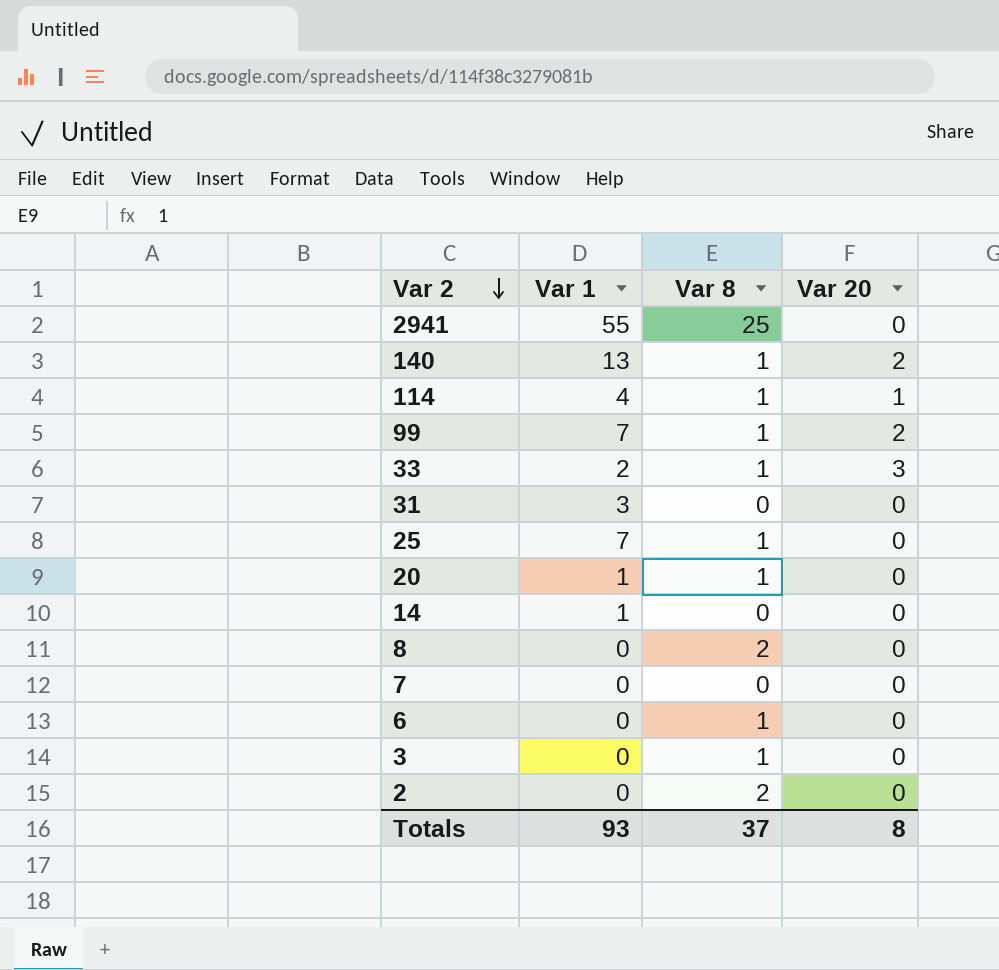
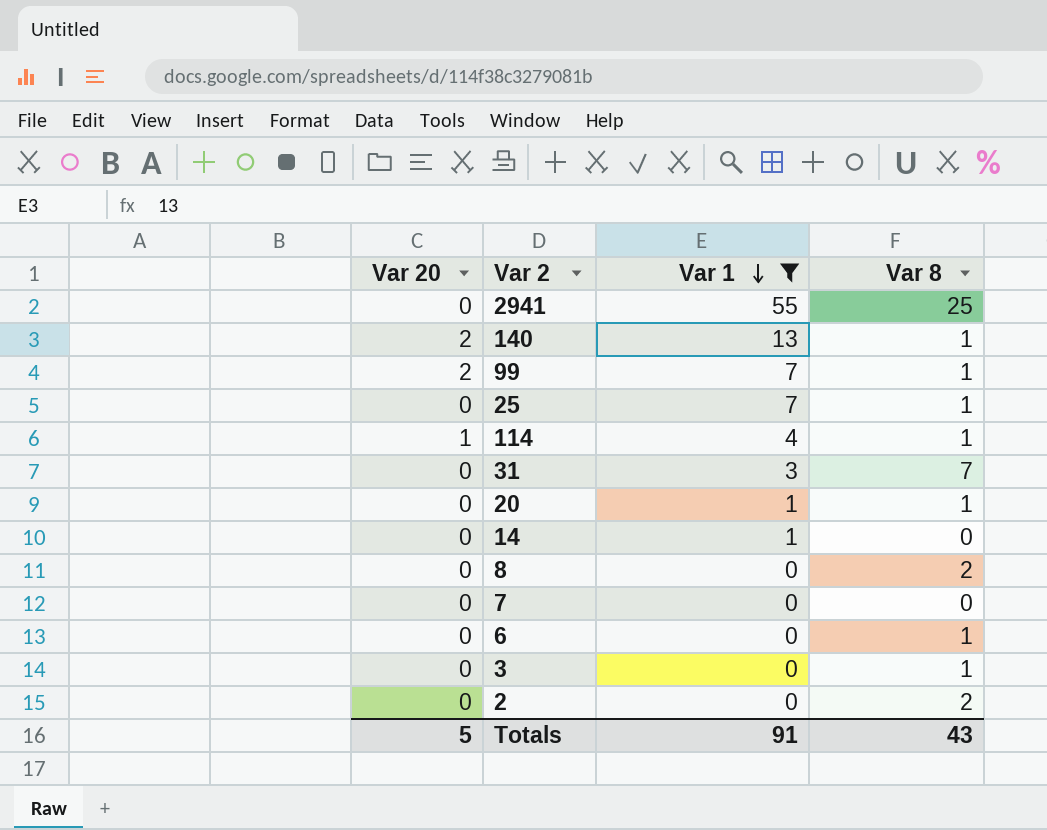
filter: none -> Var 1 != 2
row order: Var 2 descending -> Var 1 descending
column Var 20 | position: 4 -> 1
31 | Var 8: 0 -> 7
Totals | Var 20: 8 -> 5
Totals | Var 1: 93 -> 91
Totals | Var 8: 37 -> 43

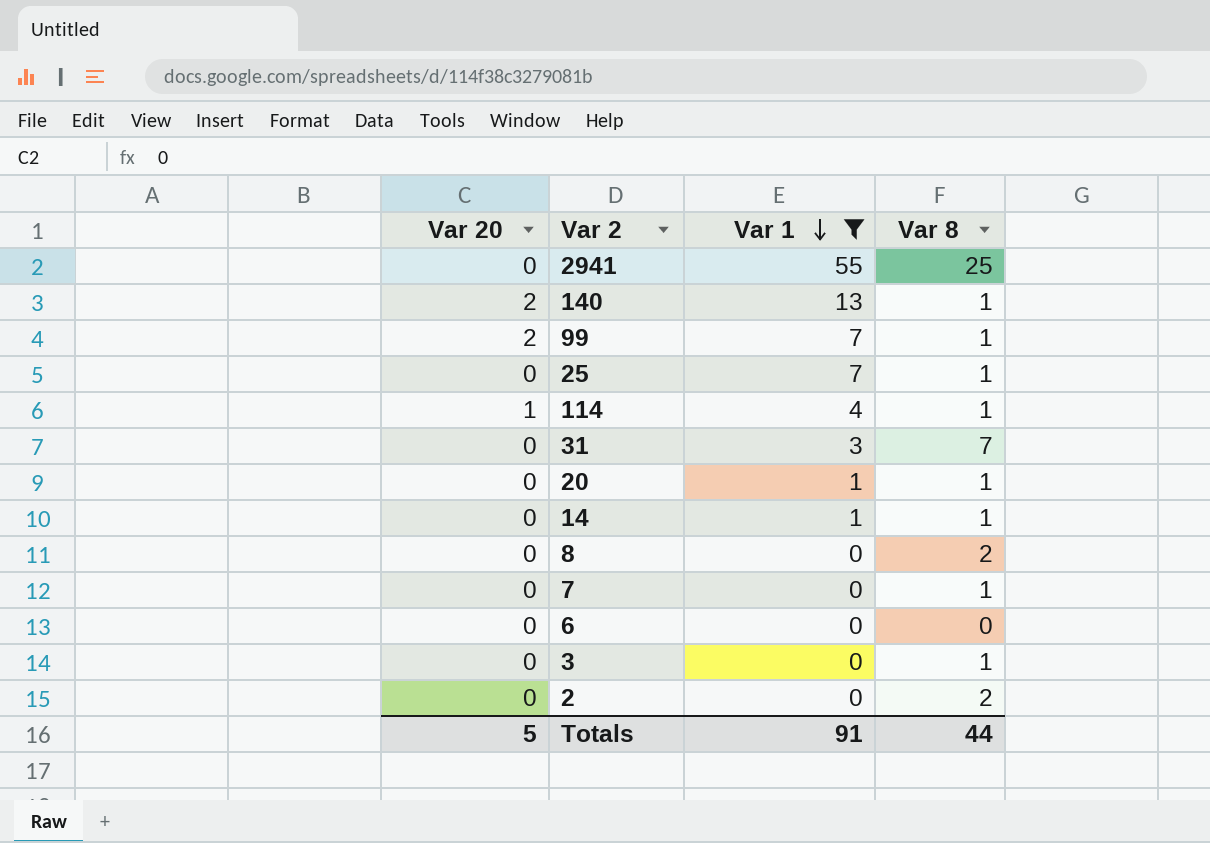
14 | Var 8: 0 -> 1
7 | Var 8: 0 -> 1
6 | Var 8: 1 -> 0
Totals | Var 8: 43 -> 44

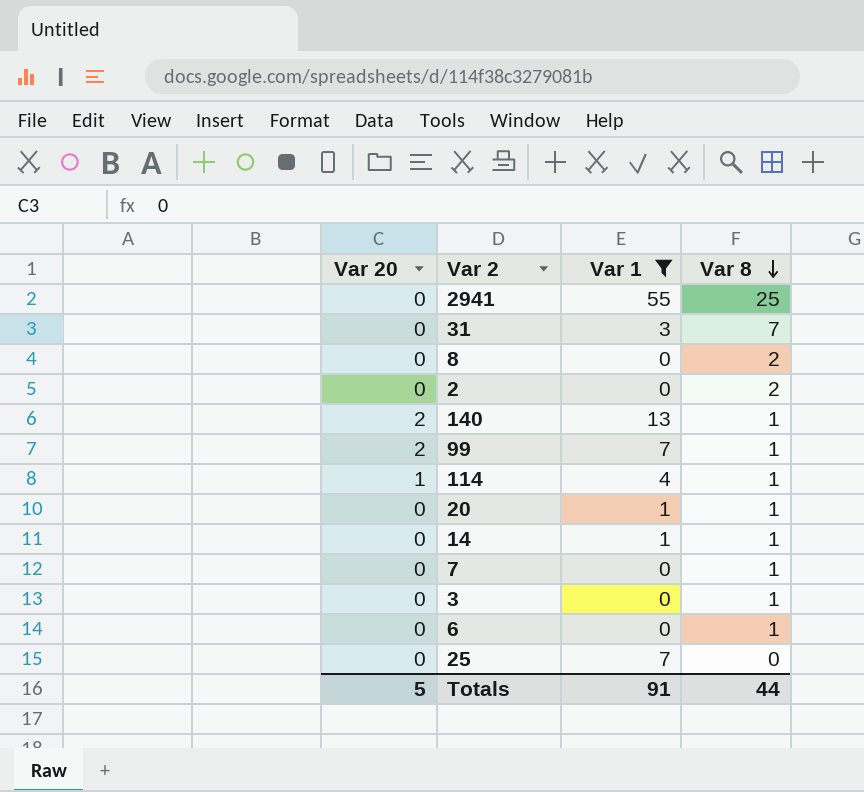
row order: Var 1 descending -> Var 8 descending
6 | Var 8: 0 -> 1
25 | Var 8: 1 -> 0

